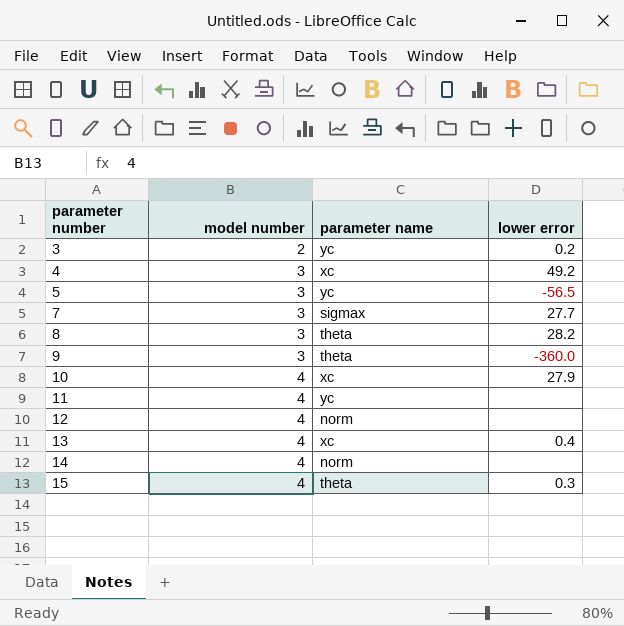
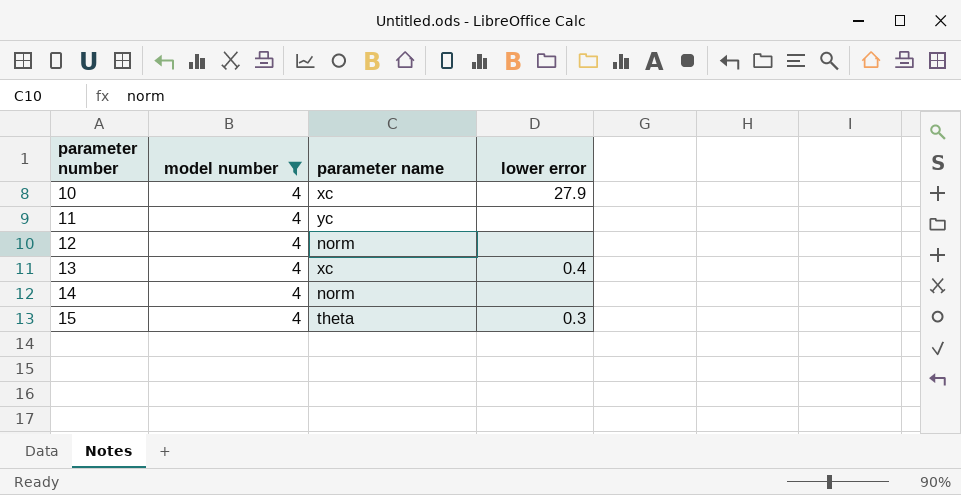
filter: none -> model number = 4

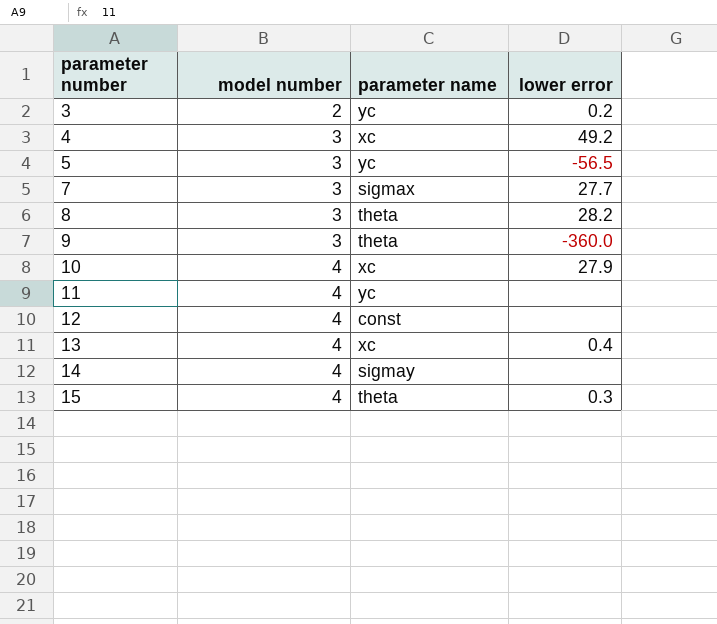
filter: model number = 4 -> none
12 | parameter name: norm -> const
14 | parameter name: norm -> sigmay

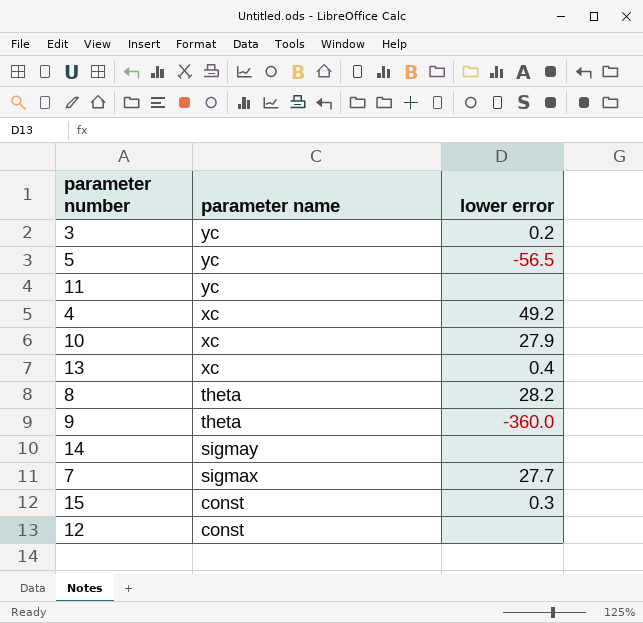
row order: parameter number ascending -> parameter name descending
column model number | position: 2 -> none
15 | parameter name: theta -> const

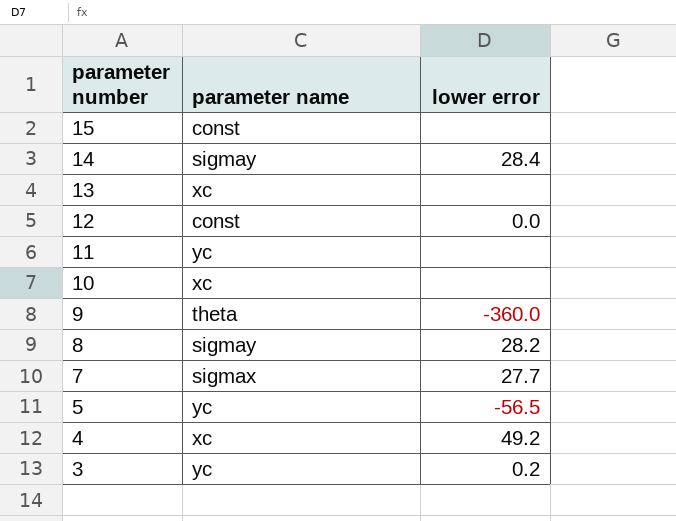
row order: parameter name descending -> parameter number descending
15 | lower error: 0.3 -> none
14 | lower error: none -> 28.4
13 | lower error: 0.4 -> none
12 | lower error: none -> 0.0
10 | lower error: 27.9 -> none
8 | parameter name: theta -> sigmay

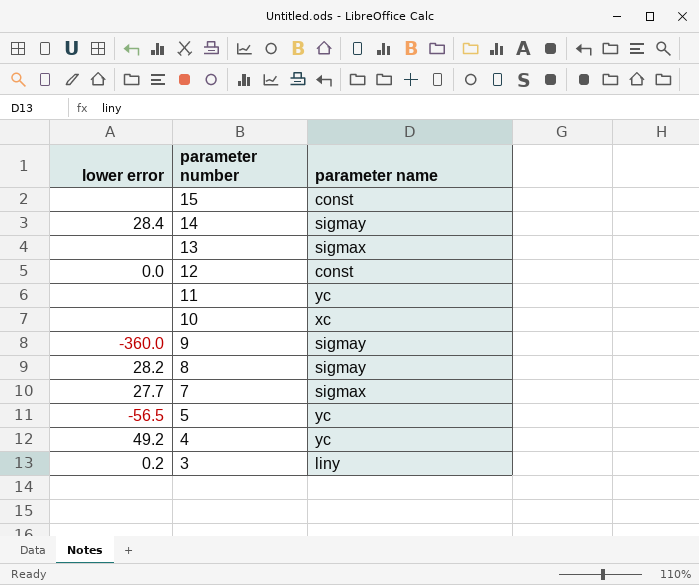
column lower error | position: 3 -> 1
13 | parameter name: xc -> sigmax
9 | parameter name: theta -> sigmay
4 | parameter name: xc -> yc
3 | parameter name: yc -> liny

